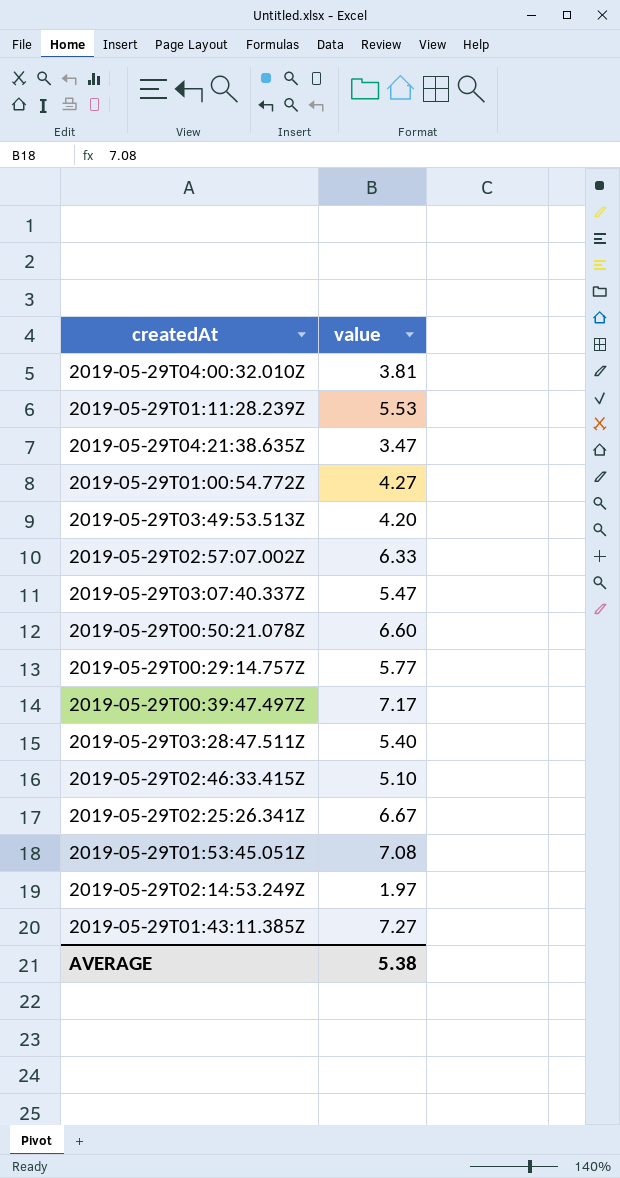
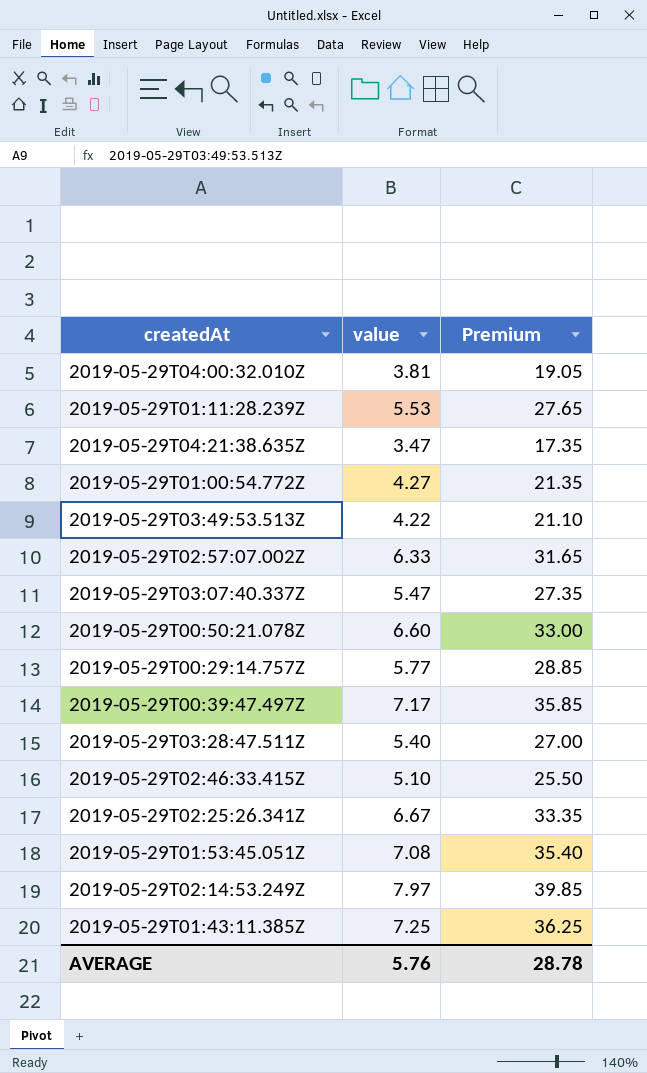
column Premium | formula: none -> [value] * 5
2019-05-29T03:49:53.513Z | value: 4.20 -> 4.22
2019-05-29T02:14:53.249Z | value: 1.97 -> 7.97
2019-05-29T01:43:11.385Z | value: 7.27 -> 7.25
AVERAGE | value: 5.38 -> 5.76

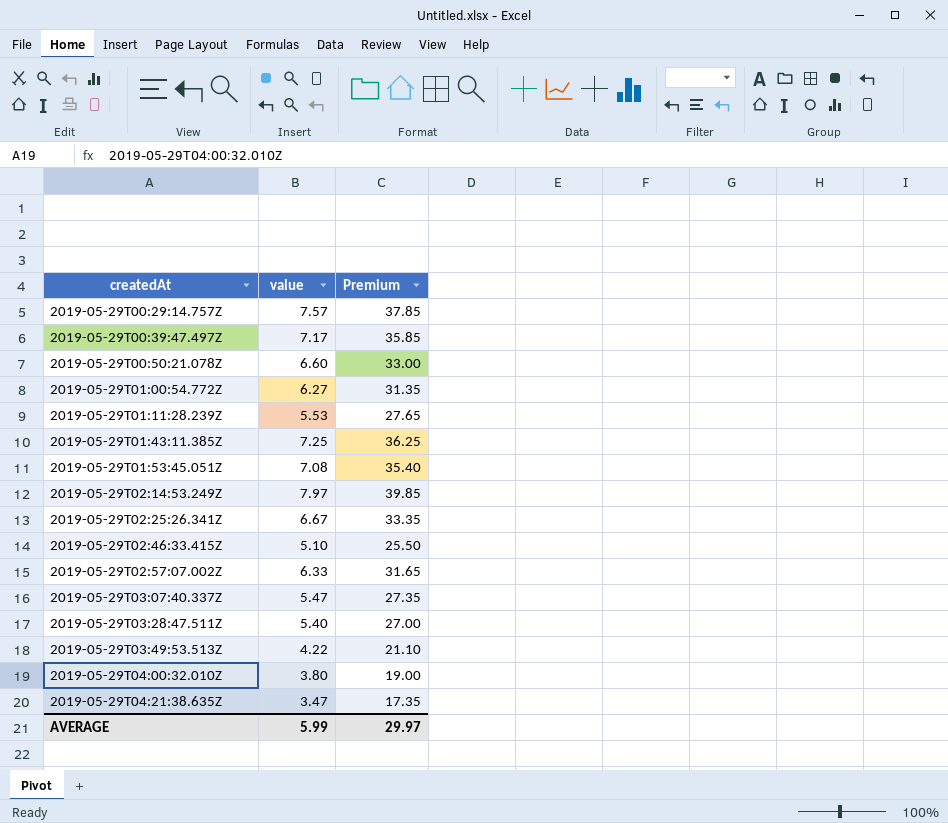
row order: none -> createdAt ascending
2019-05-29T00:29:14.757Z | value: 5.77 -> 7.57
2019-05-29T00:29:14.757Z | Premium: 28.85 -> 37.85
2019-05-29T01:00:54.772Z | value: 4.27 -> 6.27
2019-05-29T01:00:54.772Z | Premium: 21.35 -> 31.35
2019-05-29T04:00:32.010Z | value: 3.81 -> 3.80
2019-05-29T04:00:32.010Z | Premium: 19.05 -> 19.00
AVERAGE | value: 5.76 -> 5.99
AVERAGE | Premium: 28.78 -> 29.97

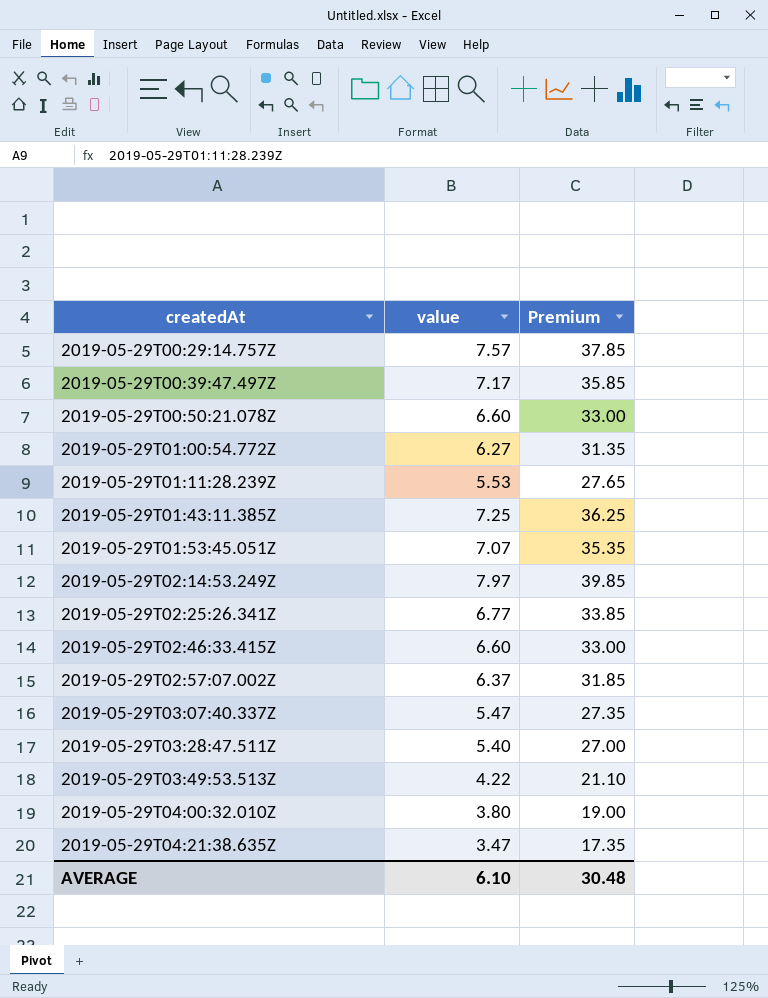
2019-05-29T01:53:45.051Z | value: 7.08 -> 7.07
2019-05-29T01:53:45.051Z | Premium: 35.40 -> 35.35
2019-05-29T02:25:26.341Z | value: 6.67 -> 6.77
2019-05-29T02:25:26.341Z | Premium: 33.35 -> 33.85
2019-05-29T02:46:33.415Z | value: 5.10 -> 6.60
2019-05-29T02:46:33.415Z | Premium: 25.50 -> 33.00
2019-05-29T02:57:07.002Z | value: 6.33 -> 6.37
2019-05-29T02:57:07.002Z | Premium: 31.65 -> 31.85
AVERAGE | value: 5.99 -> 6.10
AVERAGE | Premium: 29.97 -> 30.48

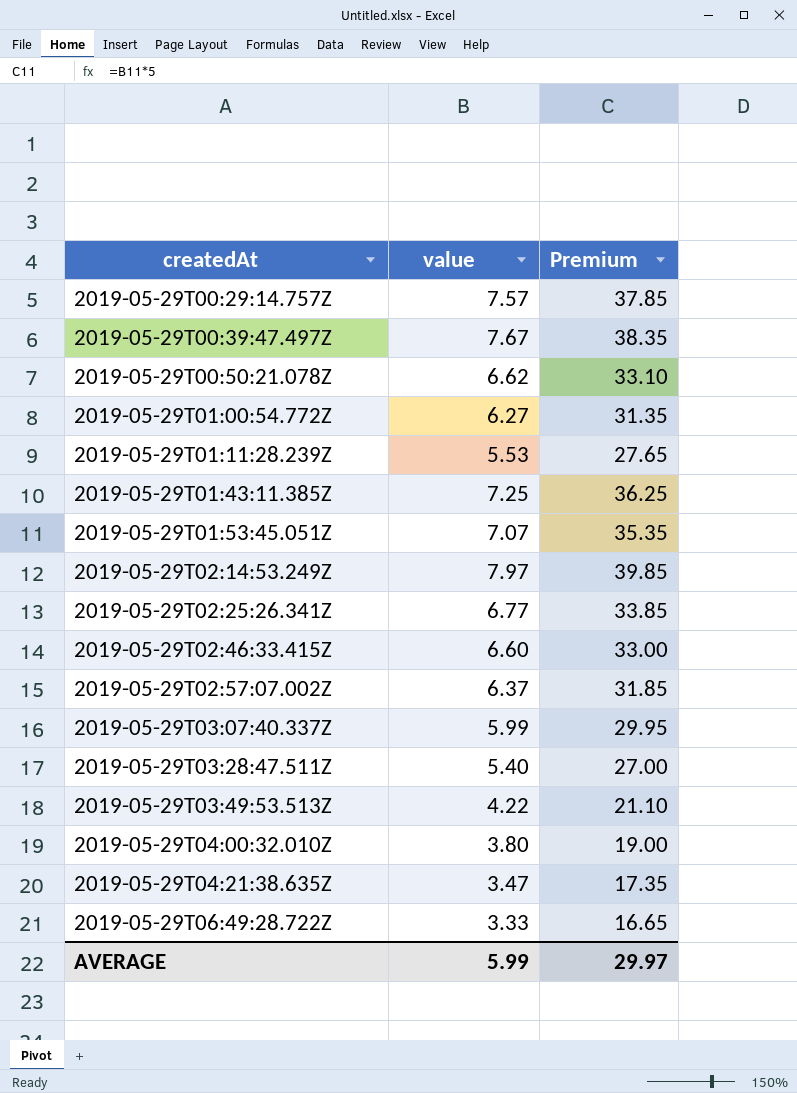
2019-05-29T00:39:47.497Z | value: 7.17 -> 7.67
2019-05-29T00:39:47.497Z | Premium: 35.85 -> 38.35
2019-05-29T00:50:21.078Z | value: 6.60 -> 6.62
2019-05-29T00:50:21.078Z | Premium: 33.00 -> 33.10
2019-05-29T03:07:40.337Z | value: 5.47 -> 5.99
2019-05-29T03:07:40.337Z | Premium: 27.35 -> 29.95
row 2019-05-29T06:49:28.722Z: none -> 3.33 | 16.65
AVERAGE | value: 6.10 -> 5.99
AVERAGE | Premium: 30.48 -> 29.97

